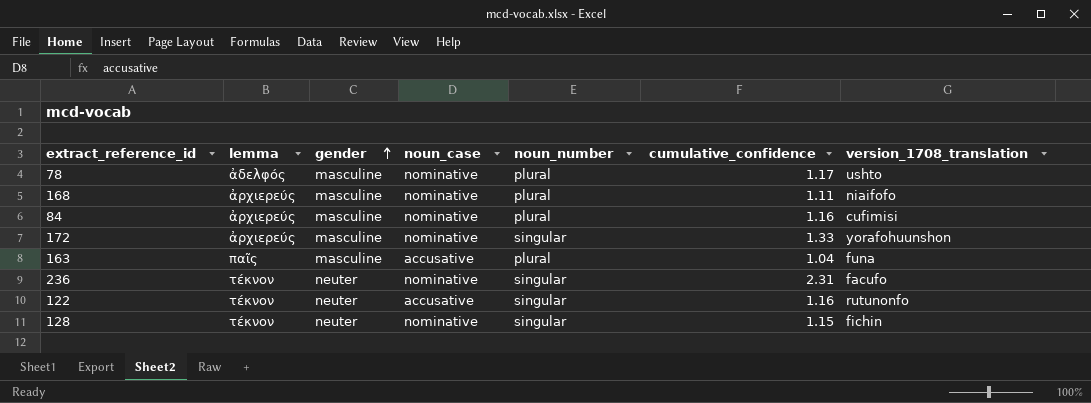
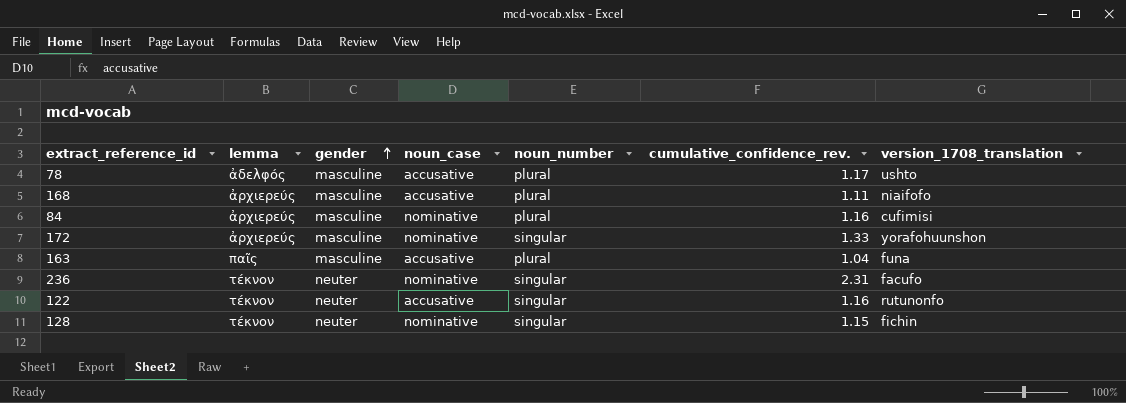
column name: cumulative_confidence -> cumulative_confidence_rev.
78 | noun_case: nominative -> accusative
168 | noun_case: nominative -> accusative

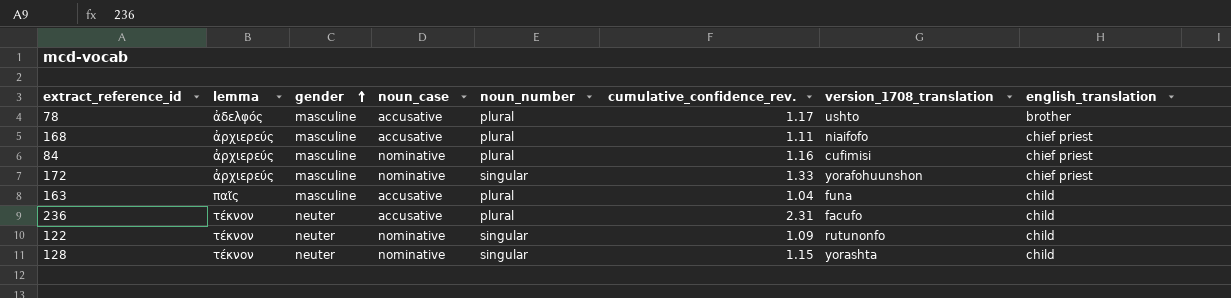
column english_translation | position: none -> 8
236 | noun_case: nominative -> accusative
236 | noun_number: singular -> plural
122 | noun_case: accusative -> nominative
122 | cumulative_confidence_rev.: 1.16 -> 1.09
128 | version_1708_translation: fichin -> yorashta

